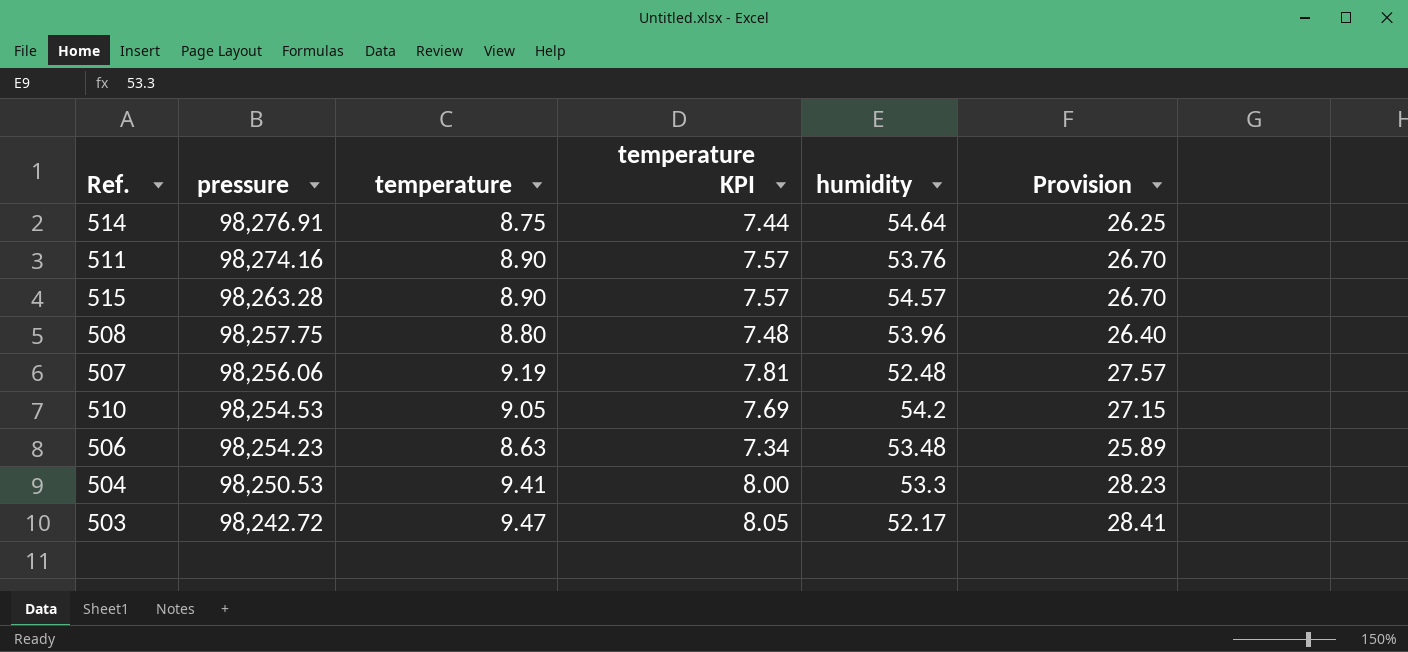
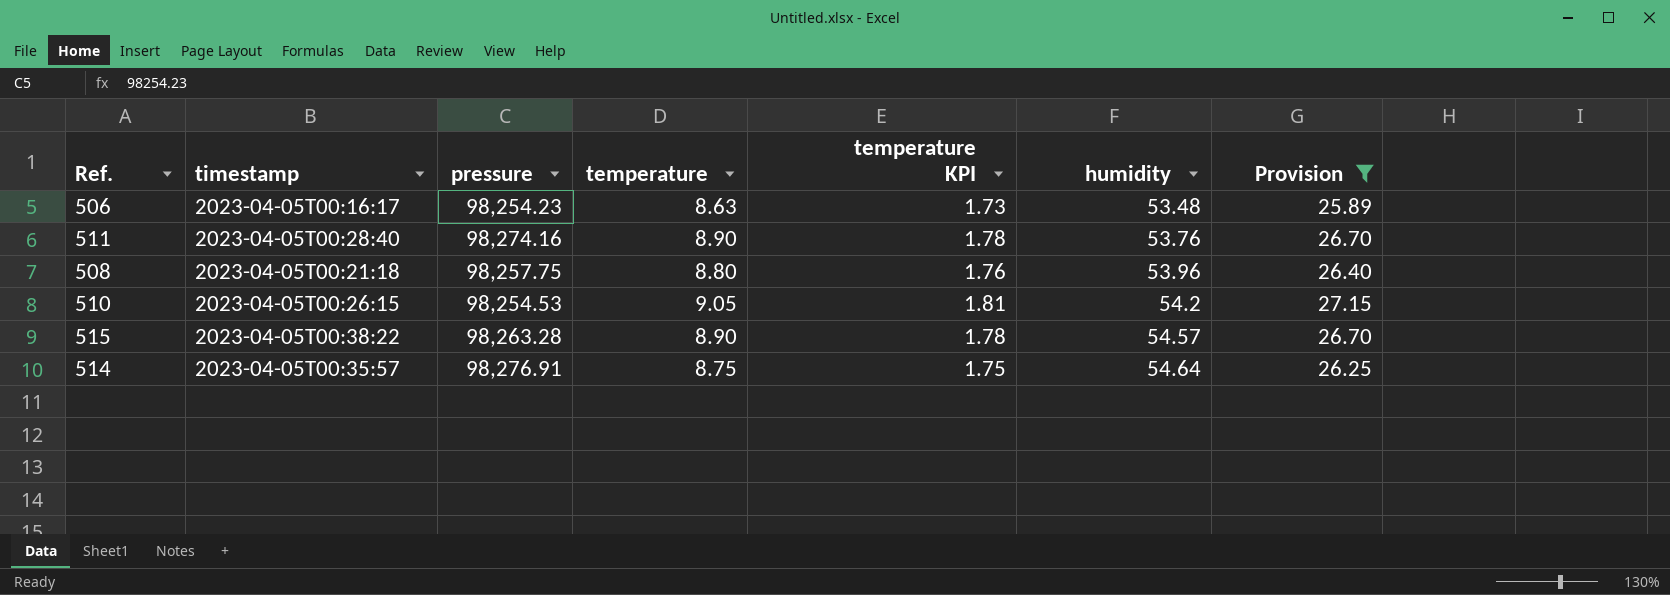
filter: none -> Provision <= 27.15
row order: pressure descending -> humidity ascending
column timestamp | position: none -> 2
column temperature KPI | formula: [temperature] * 0.85 -> [temperature] * 0.2

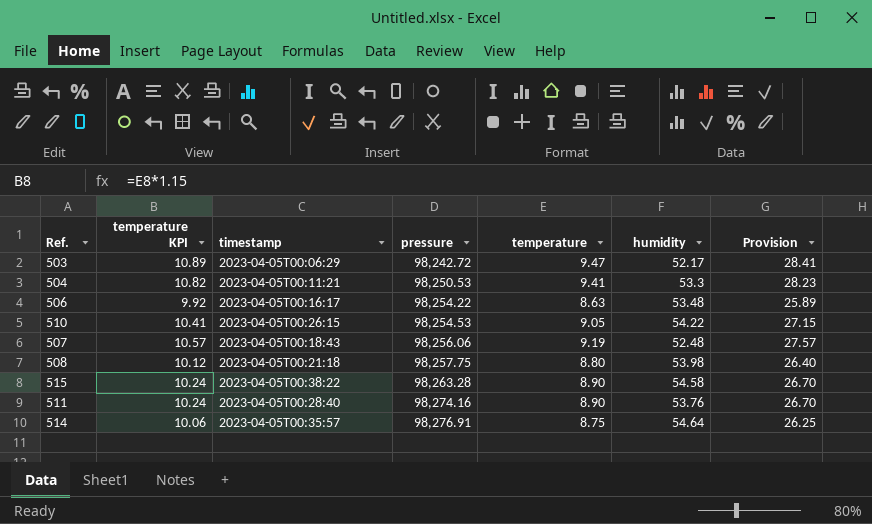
filter: Provision <= 27.15 -> none
row order: humidity ascending -> pressure ascending
column temperature KPI | formula: [temperature] * 0.2 -> [temperature] * 1.15
column temperature KPI | position: 5 -> 2
506 | pressure: 98,254.23 -> 98,254.22
510 | humidity: 54.2 -> 54.22
508 | humidity: 53.96 -> 53.98
515 | humidity: 54.57 -> 54.58

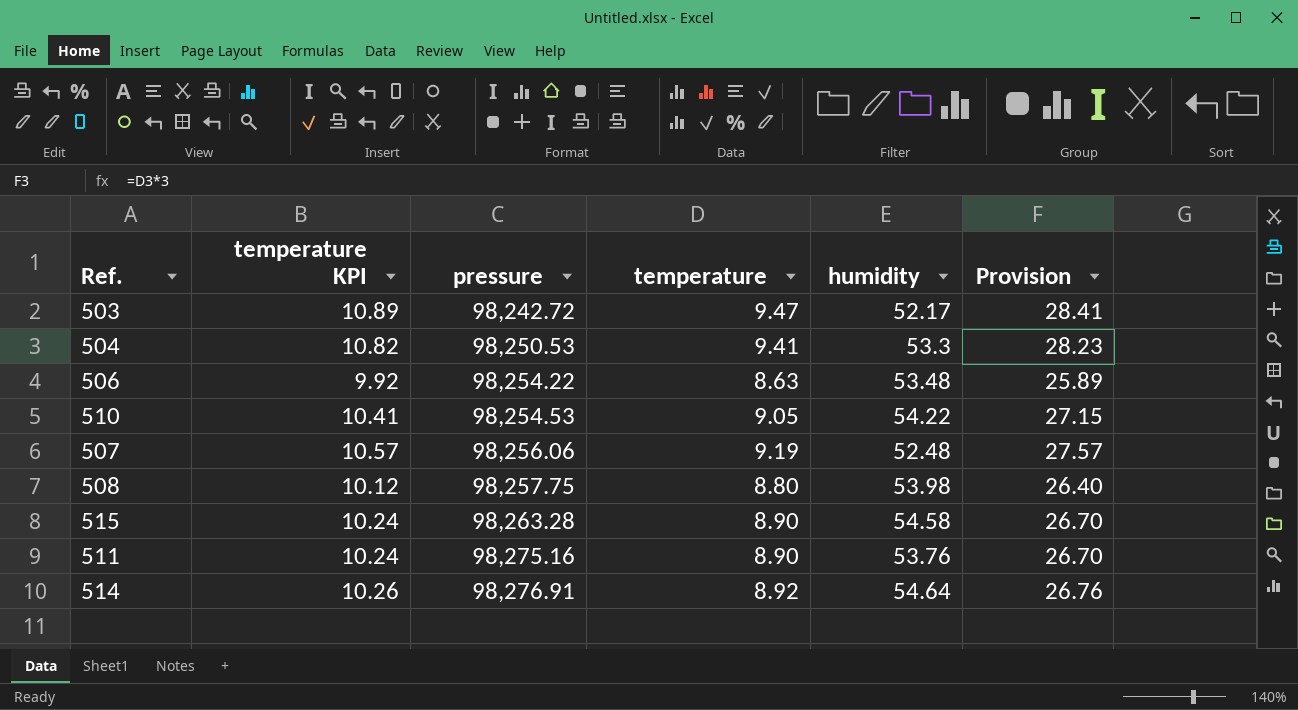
column timestamp | position: 3 -> none
511 | pressure: 98,274.16 -> 98,275.16
514 | temperature KPI: 10.06 -> 10.26
514 | temperature: 8.75 -> 8.92
514 | Provision: 26.25 -> 26.76

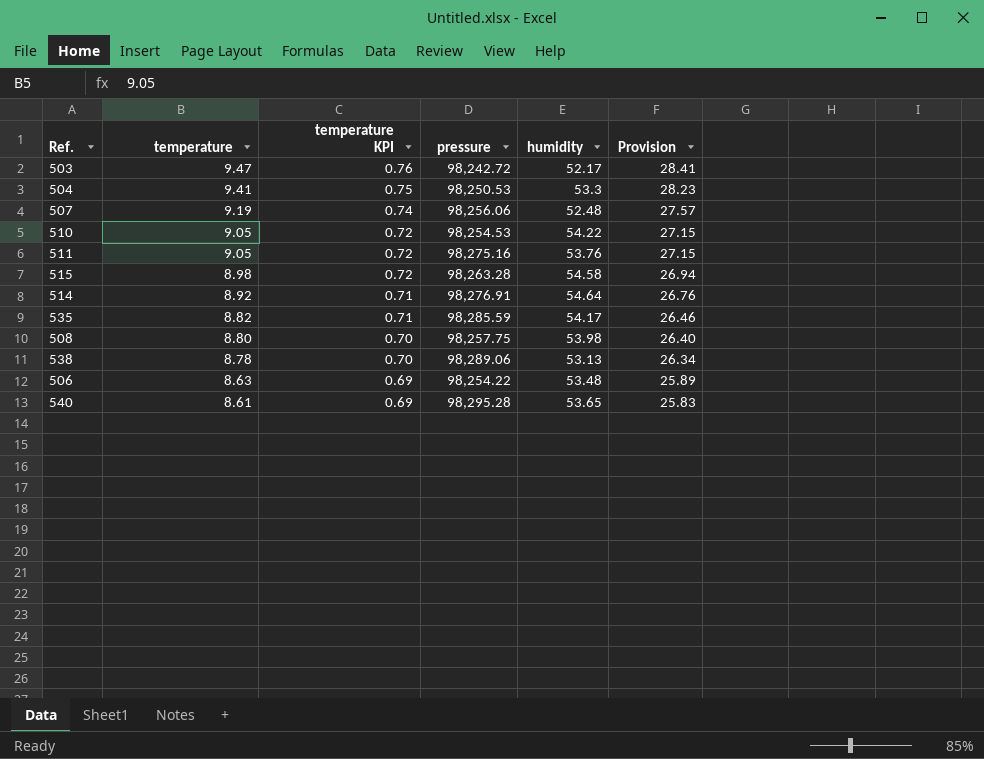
row order: pressure ascending -> temperature descending
column temperature | position: 4 -> 2
column temperature KPI | formula: [temperature] * 1.15 -> [temperature] * 0.08
511 | temperature: 8.90 -> 9.05
511 | Provision: 26.70 -> 27.15
515 | temperature: 8.90 -> 8.98
515 | Provision: 26.70 -> 26.94
row 535: none -> 8.82 | 0.71 | 98,285.59 | 54.17 | 26.46
row 538: none -> 8.78 | 0.70 | 98,289.06 | 53.13 | 26.34
row 540: none -> 8.61 | 0.69 | 98,295.28 | 53.65 | 25.83

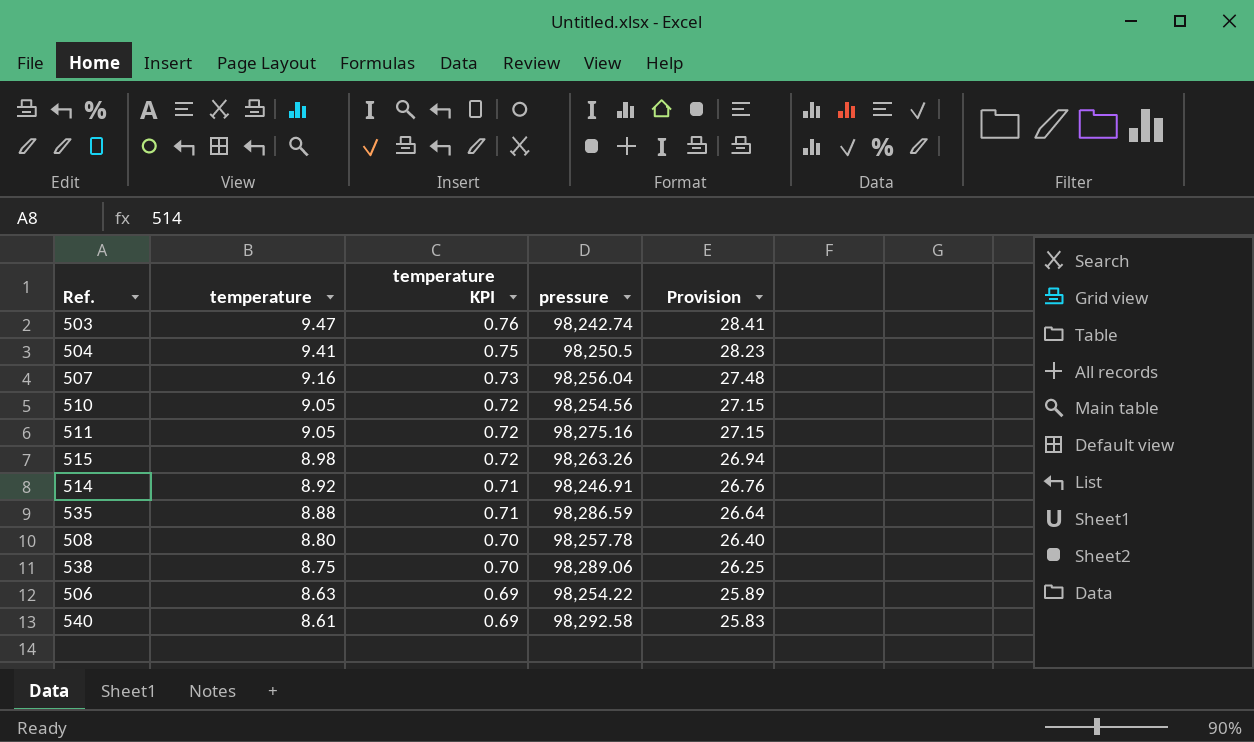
column humidity | position: 5 -> none
503 | pressure: 98,242.72 -> 98,242.74
504 | pressure: 98,250.53 -> 98,250.5
507 | temperature: 9.19 -> 9.16
507 | temperature KPI: 0.74 -> 0.73
507 | pressure: 98,256.06 -> 98,256.04
507 | Provision: 27.57 -> 27.48
510 | pressure: 98,254.53 -> 98,254.56
515 | pressure: 98,263.28 -> 98,263.26
514 | pressure: 98,276.91 -> 98,246.91
535 | temperature: 8.82 -> 8.88
535 | pressure: 98,285.59 -> 98,286.59
535 | Provision: 26.46 -> 26.64
508 | pressure: 98,257.75 -> 98,257.78
538 | temperature: 8.78 -> 8.75
538 | Provision: 26.34 -> 26.25
540 | pressure: 98,295.28 -> 98,292.58

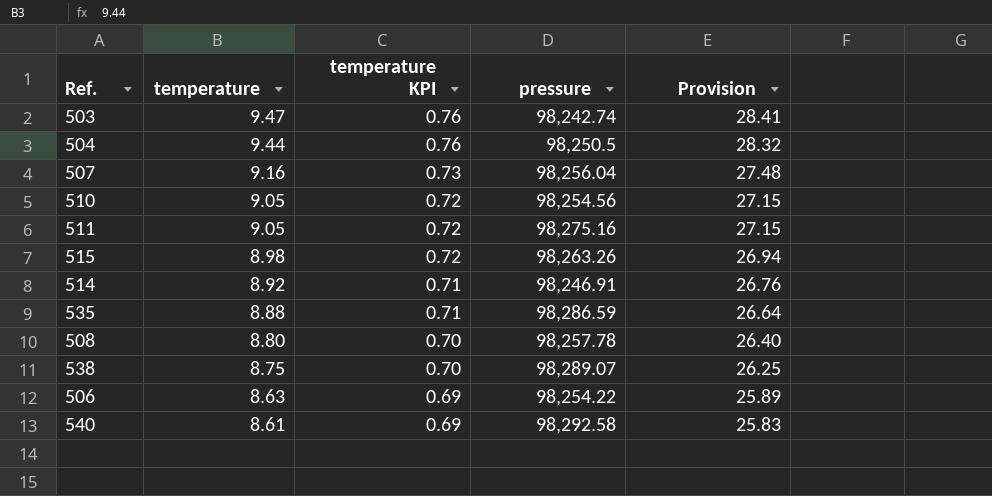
504 | temperature: 9.41 -> 9.44
504 | temperature KPI: 0.75 -> 0.76
504 | Provision: 28.23 -> 28.32
538 | pressure: 98,289.06 -> 98,289.07

